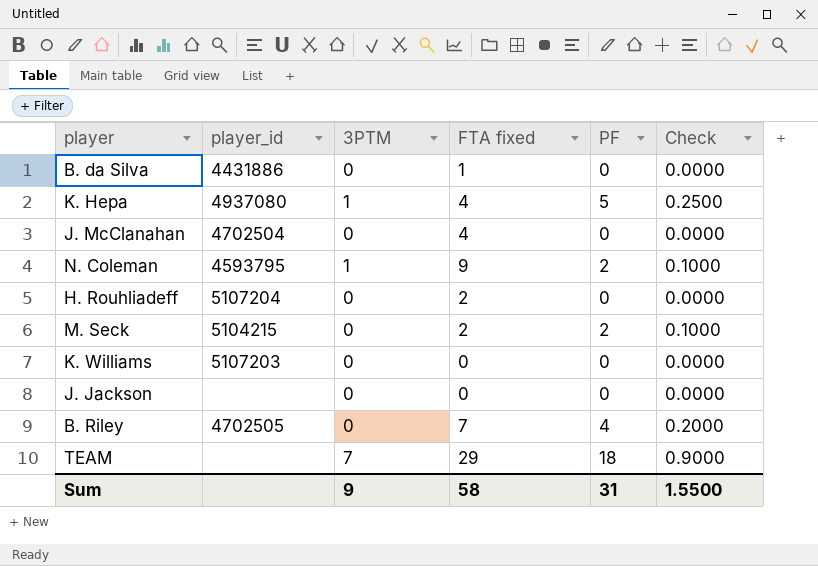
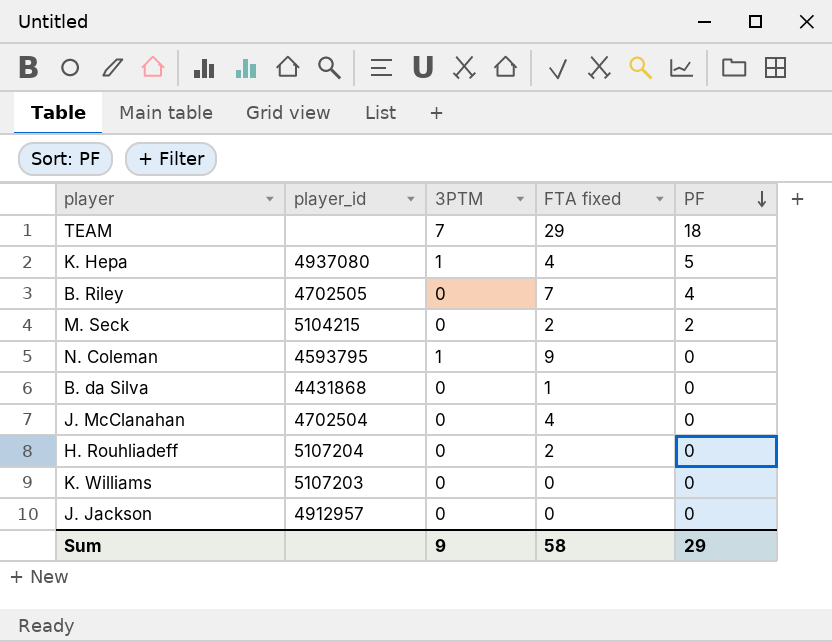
row order: none -> PF descending
column Check | formula: [PF] * 0.05 -> none
N. Coleman | PF: 2 -> 0
B. da Silva | player_id: 4431886 -> 4431868
J. Jackson | player_id: none -> 4912957
Sum | PF: 31 -> 29

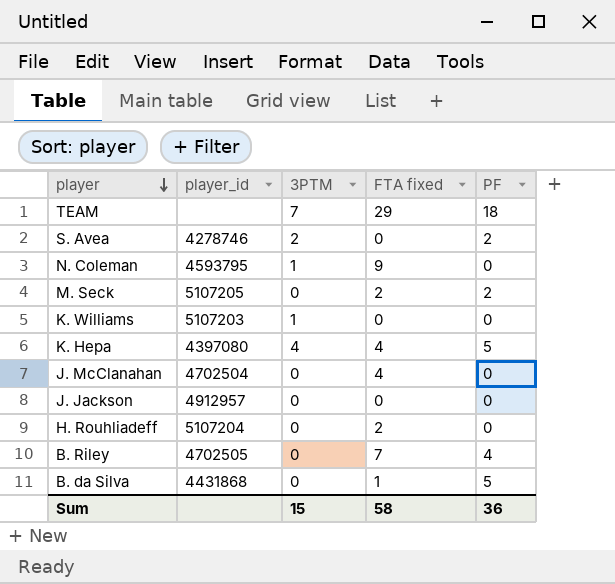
row order: PF descending -> player descending
row S. Avea: none -> 4278746 | 2 | 0 | 2
M. Seck | player_id: 5104215 -> 5107205
K. Williams | 3PTM: 0 -> 1
K. Hepa | player_id: 4937080 -> 4397080
K. Hepa | 3PTM: 1 -> 4
B. da Silva | PF: 0 -> 5
Sum | 3PTM: 9 -> 15
Sum | PF: 29 -> 36

